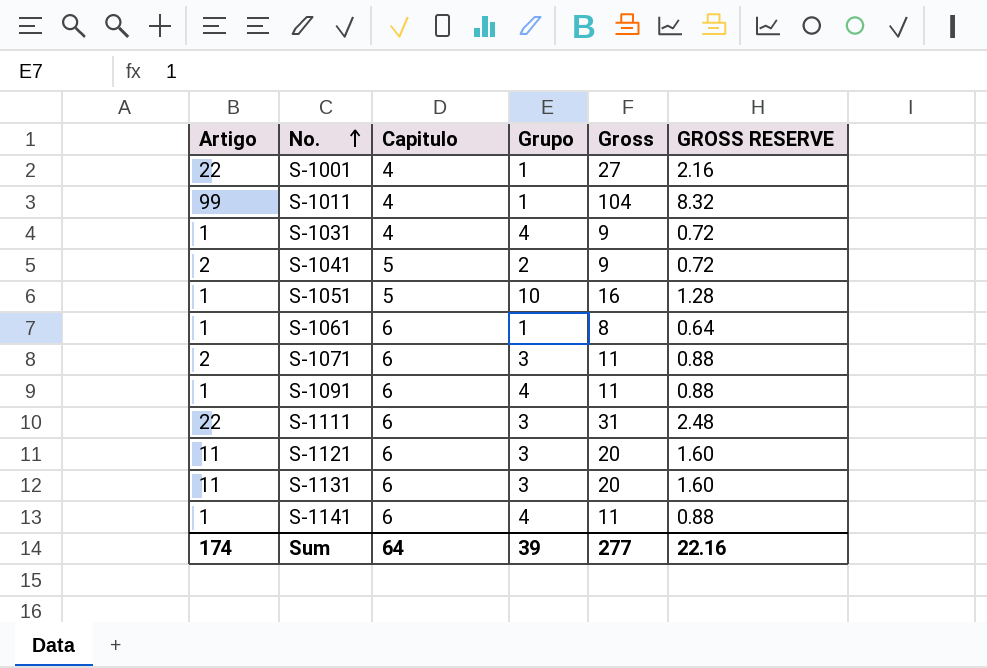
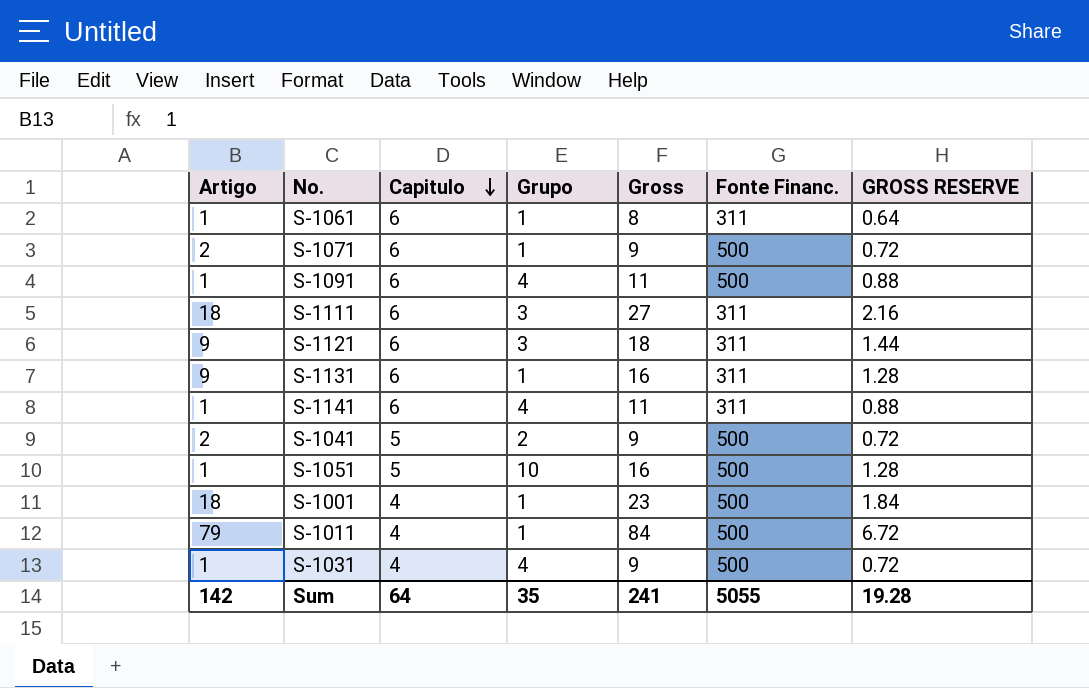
row order: No. ascending -> Capitulo descending
column Fonte Financ. | position: none -> 6
S-1071 | Grupo: 3 -> 1
S-1071 | Gross: 11 -> 9
S-1071 | GROSS RESERVE: 0.88 -> 0.72
S-1111 | Artigo: 22 -> 18
S-1111 | Gross: 31 -> 27
S-1111 | GROSS RESERVE: 2.48 -> 2.16
S-1121 | Artigo: 11 -> 9
S-1121 | Gross: 20 -> 18
S-1121 | GROSS RESERVE: 1.60 -> 1.44
S-1131 | Artigo: 11 -> 9
S-1131 | Grupo: 3 -> 1
S-1131 | Gross: 20 -> 16
S-1131 | GROSS RESERVE: 1.60 -> 1.28
S-1001 | Artigo: 22 -> 18
S-1001 | Gross: 27 -> 23
S-1001 | GROSS RESERVE: 2.16 -> 1.84
S-1011 | Artigo: 99 -> 79
S-1011 | Gross: 104 -> 84
S-1011 | GROSS RESERVE: 8.32 -> 6.72
Sum | Artigo: 174 -> 142
Sum | Grupo: 39 -> 35
Sum | Gross: 277 -> 241
Sum | GROSS RESERVE: 22.16 -> 19.28

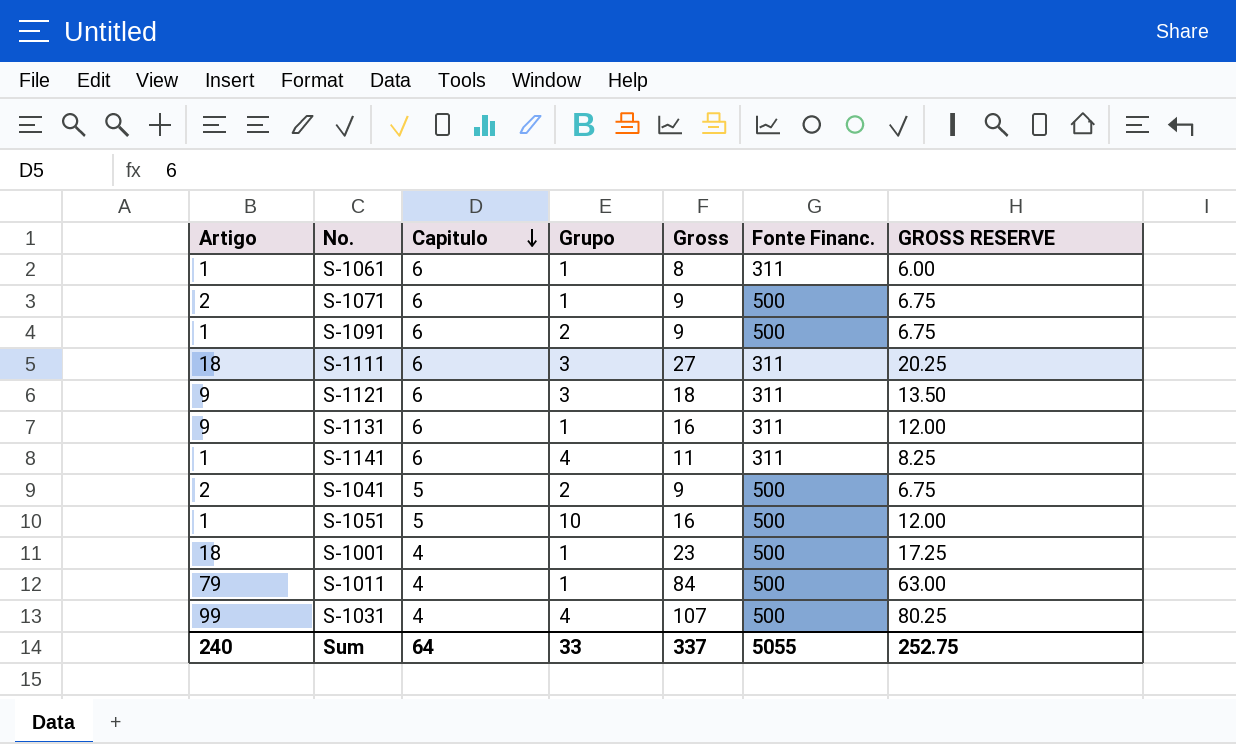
column GROSS RESERVE | formula: [Gross] * 0.08 -> [Gross] * 0.75
S-1091 | Grupo: 4 -> 2
S-1091 | Gross: 11 -> 9
S-1031 | Artigo: 1 -> 99
S-1031 | Gross: 9 -> 107
Sum | Artigo: 142 -> 240
Sum | Grupo: 35 -> 33
Sum | Gross: 241 -> 337
Sum | GROSS RESERVE: 19.28 -> 252.75

